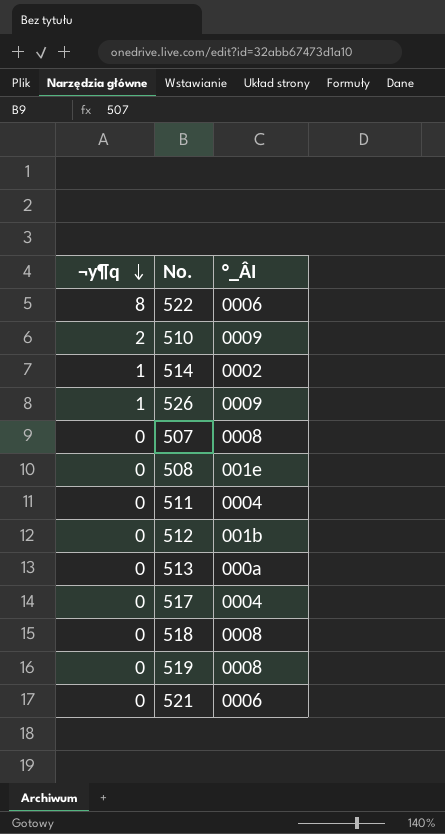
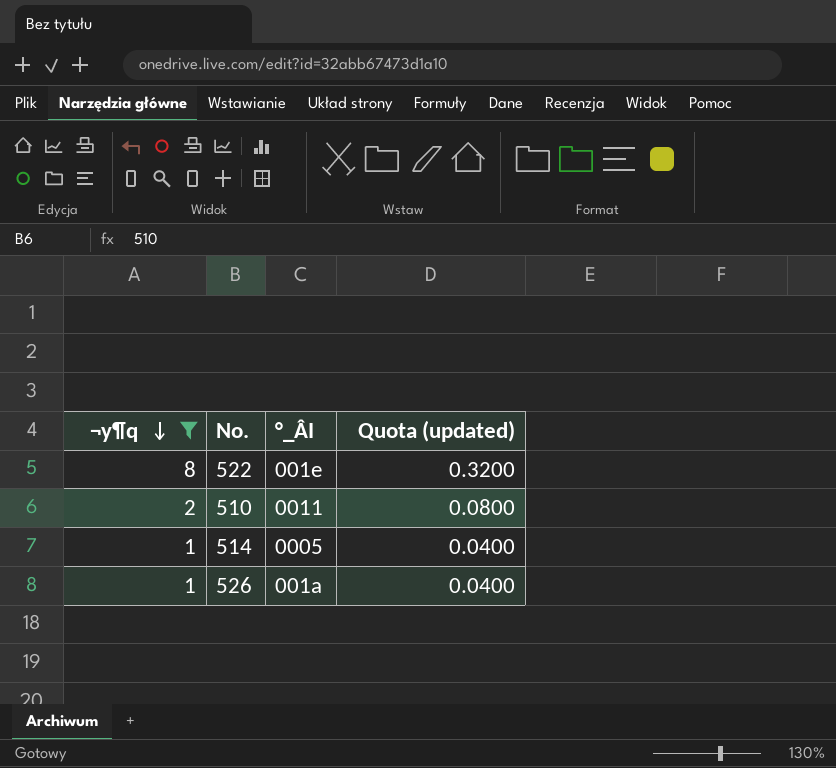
filter: none -> ¬y¶q != 0
column Quota (updated) | formula: none -> [¬y¶q] * 0.04
522 | °_ÂI: 0006 -> 001e
510 | °_ÂI: 0009 -> 0011
514 | °_ÂI: 0002 -> 0005
526 | °_ÂI: 0009 -> 001a

